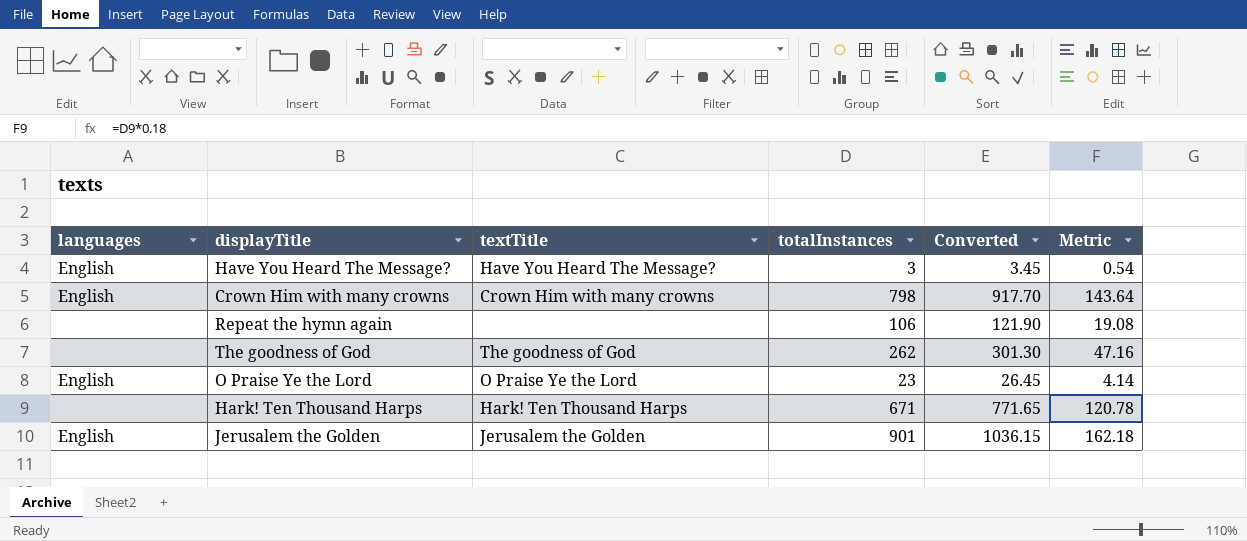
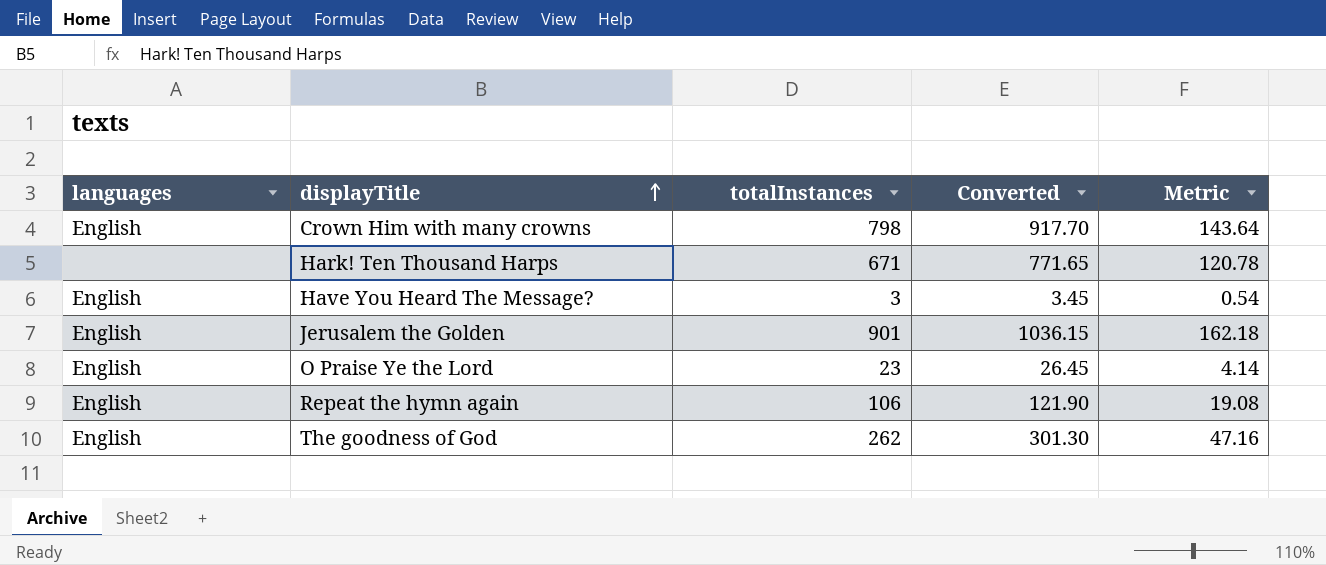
row order: none -> displayTitle ascending
column textTitle | position: 3 -> none
Repeat the hymn again | languages: none -> English
The goodness of God | languages: none -> English

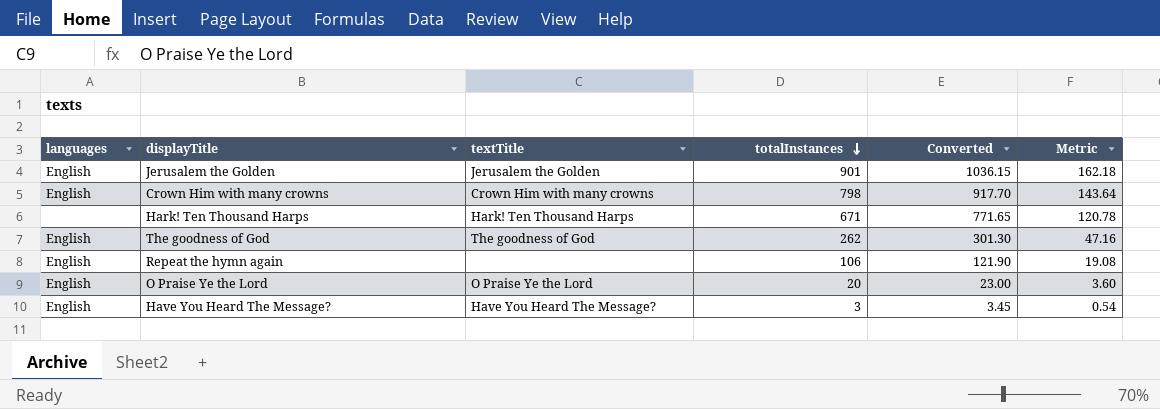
row order: displayTitle ascending -> totalInstances descending
column textTitle | position: none -> 3
O Praise Ye the Lord | totalInstances: 23 -> 20
O Praise Ye the Lord | Converted: 26.45 -> 23.00
O Praise Ye the Lord | Metric: 4.14 -> 3.60

